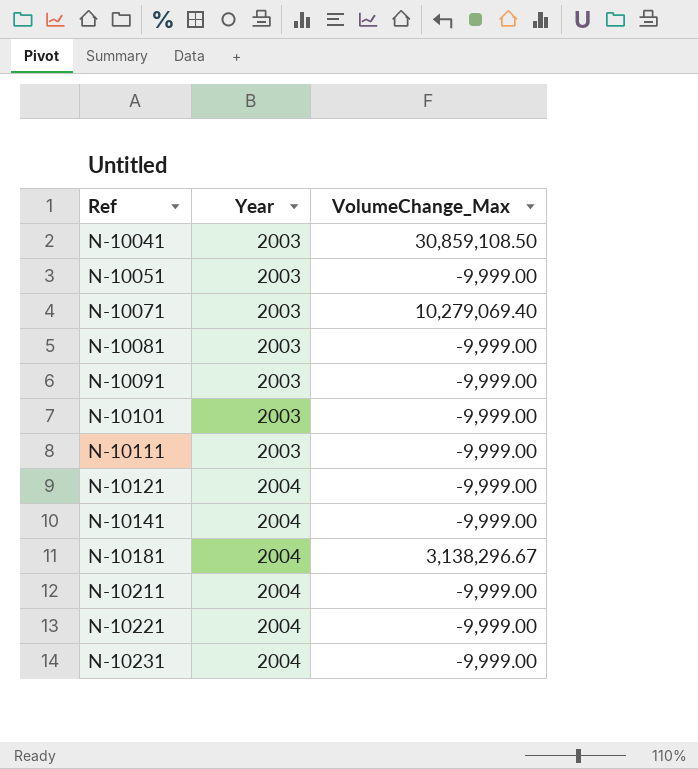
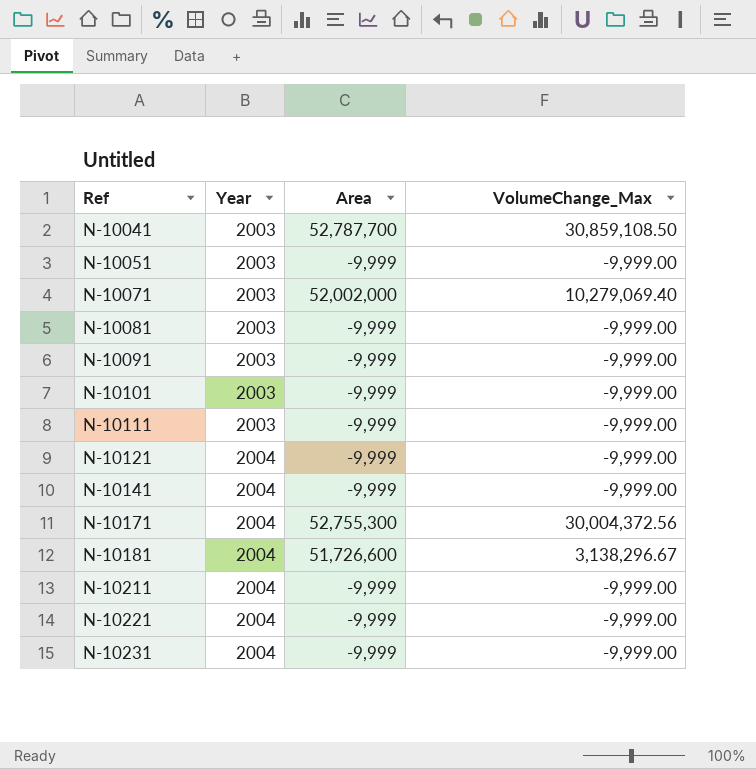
column Area | position: none -> 3
row N-10171: none -> 2004 | 52,755,300 | 30,004,372.56

